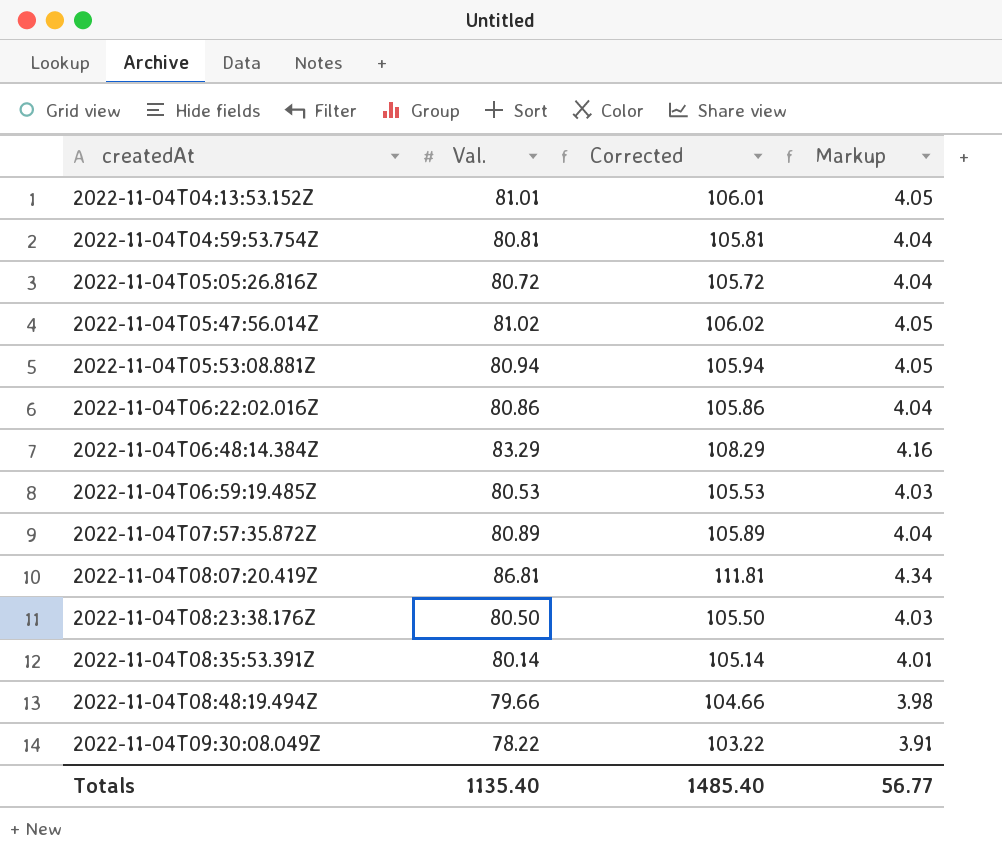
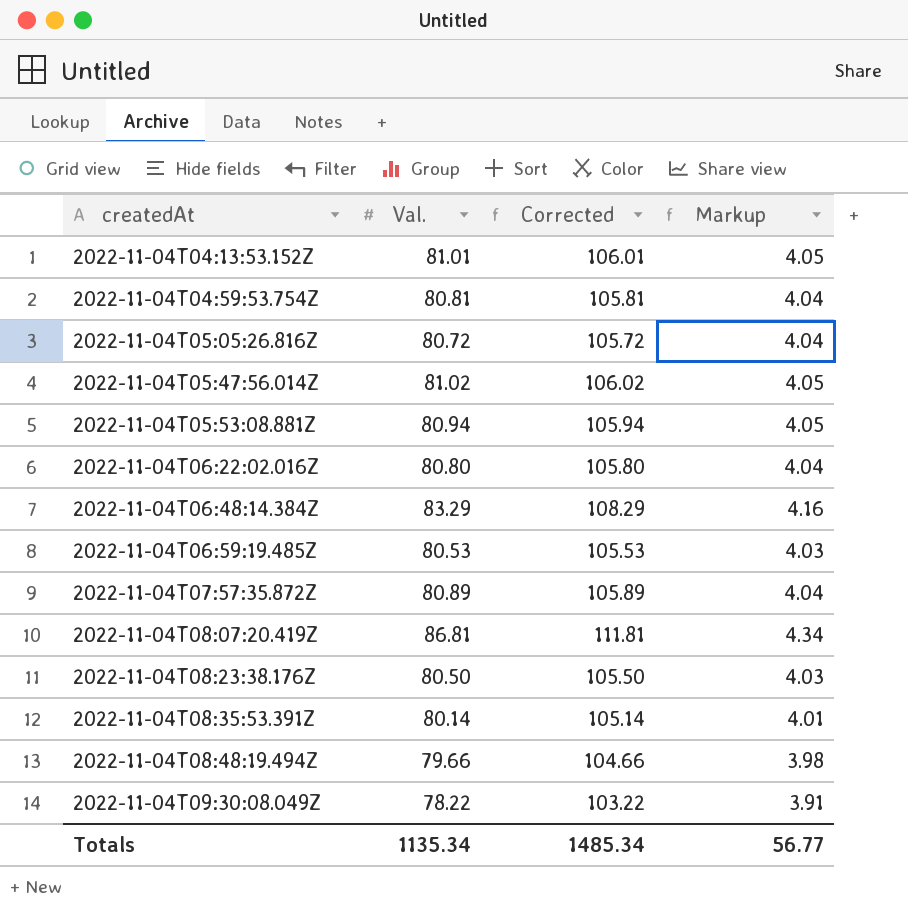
2022-11-04T06:22:02.016Z | Val.: 80.86 -> 80.80
2022-11-04T06:22:02.016Z | Corrected: 105.86 -> 105.80
Totals | Val.: 1135.40 -> 1135.34
Totals | Corrected: 1485.40 -> 1485.34

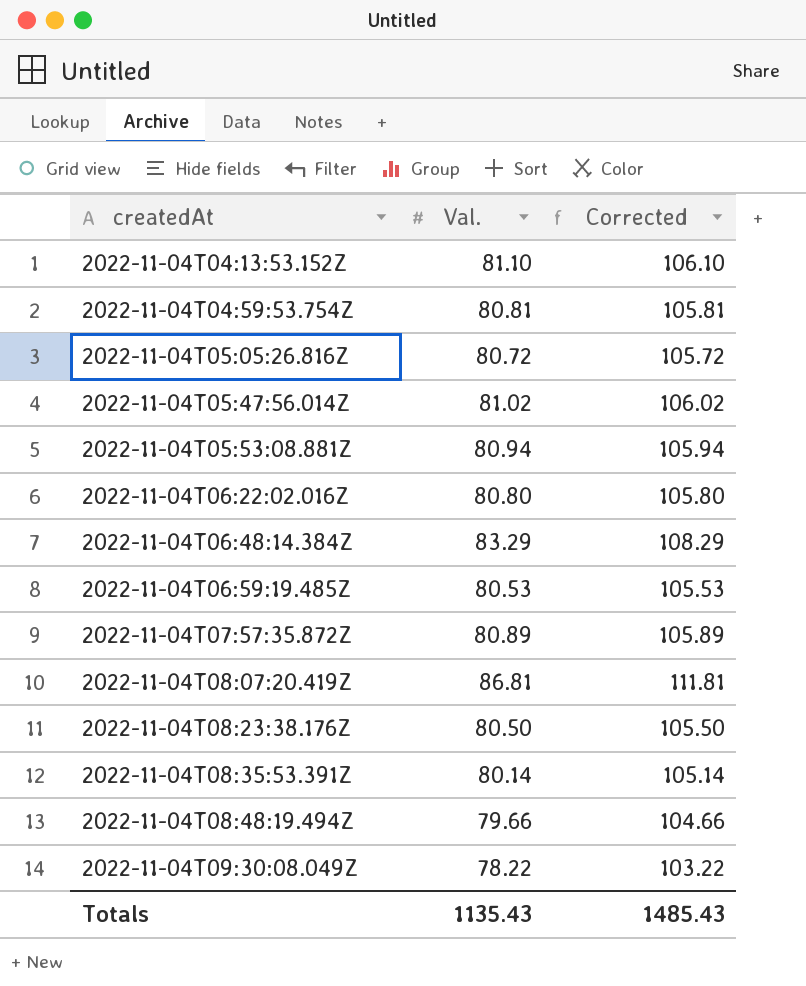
column Markup | formula: [Val.] * 0.05 -> none
2022-11-04T04:13:53.152Z | Val.: 81.01 -> 81.10
2022-11-04T04:13:53.152Z | Corrected: 106.01 -> 106.10
Totals | Val.: 1135.34 -> 1135.43
Totals | Corrected: 1485.34 -> 1485.43

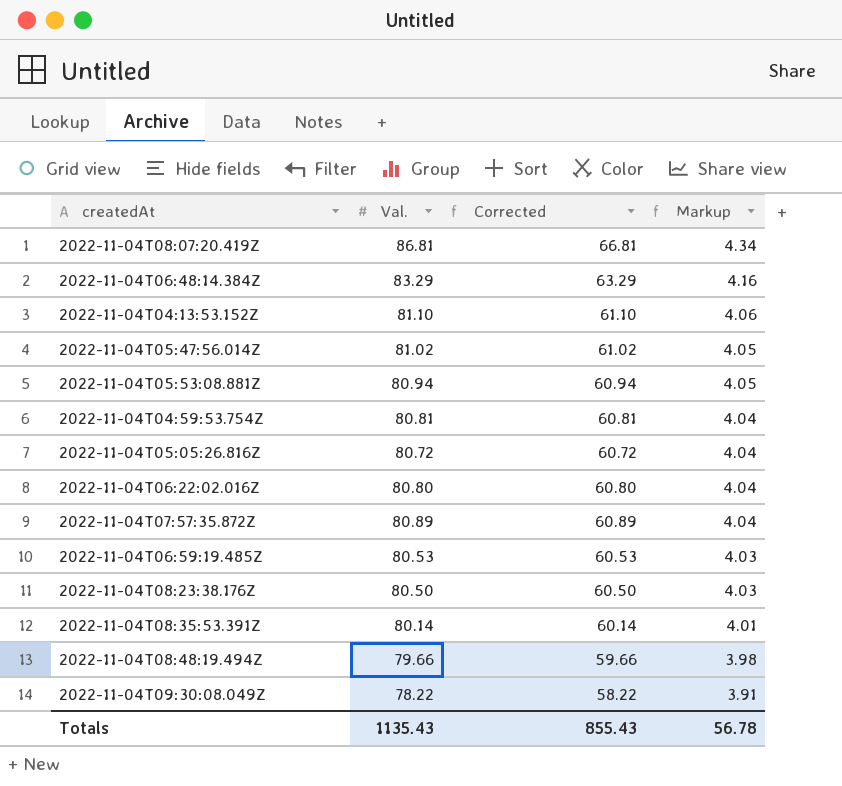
row order: createdAt ascending -> Markup descending
column Corrected | formula: [Val.] + 25 -> [Val.] - 20
column Markup | formula: none -> [Val.] * 0.05
Totals | Corrected: 1485.43 -> 855.43

